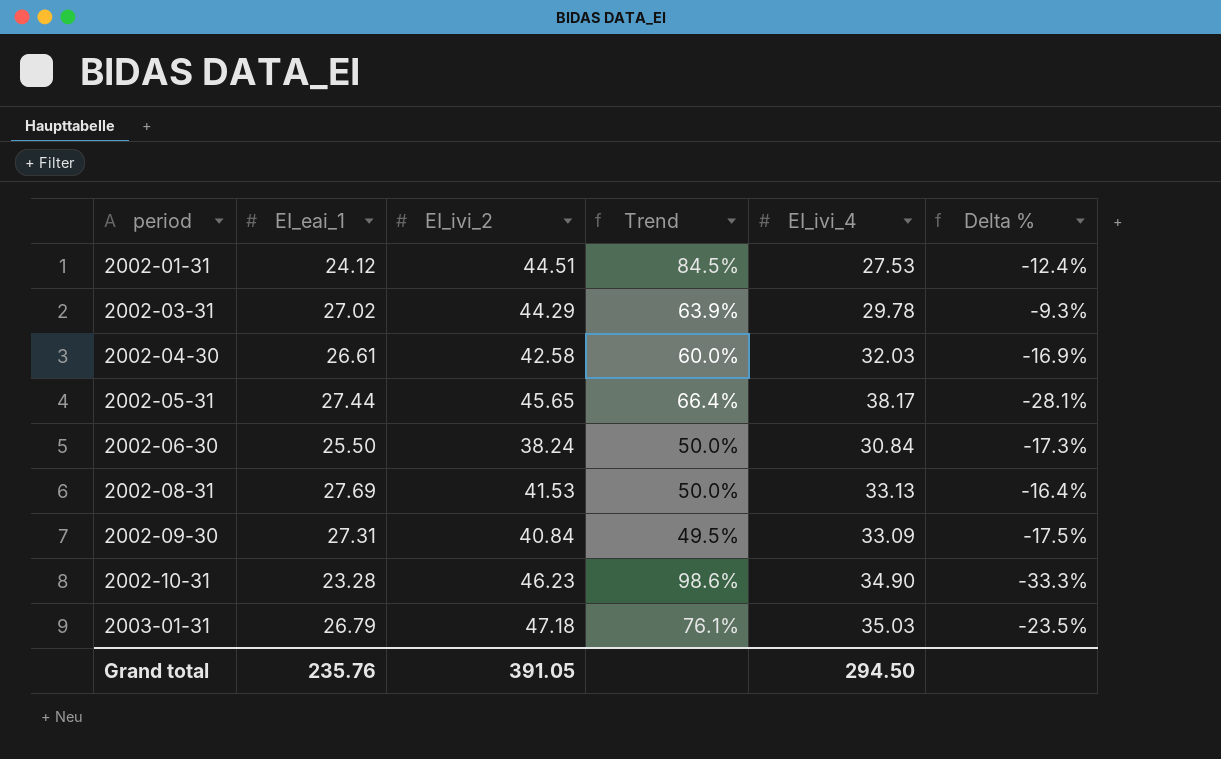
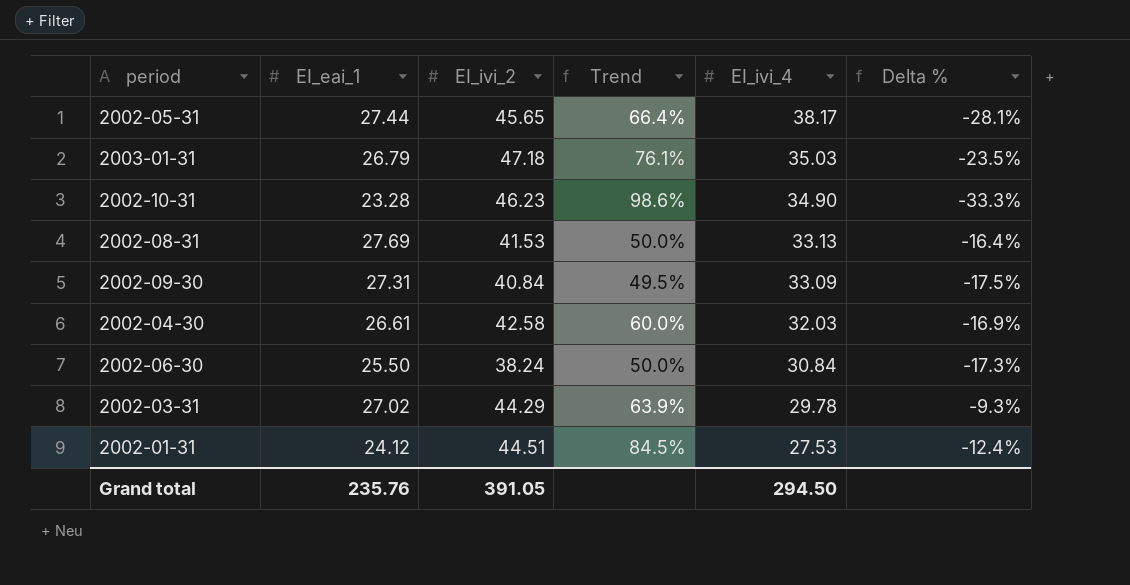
row order: period ascending -> EI_ivi_4 descending

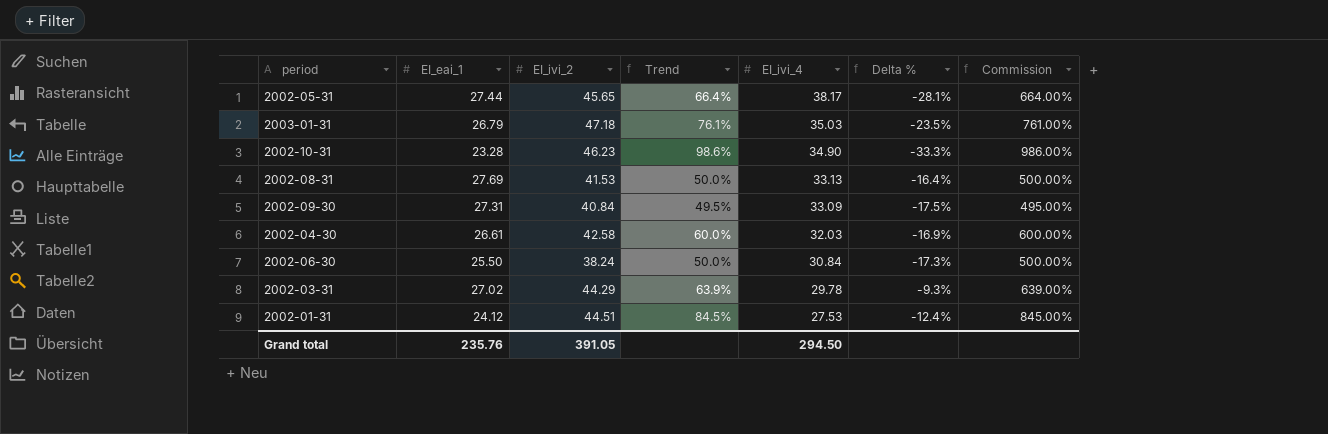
column Commission | formula: none -> [Trend] * 10

